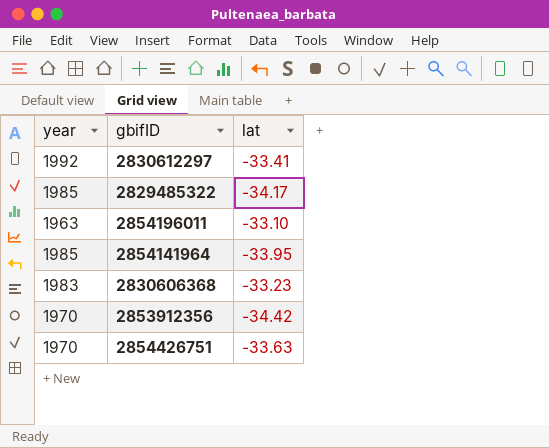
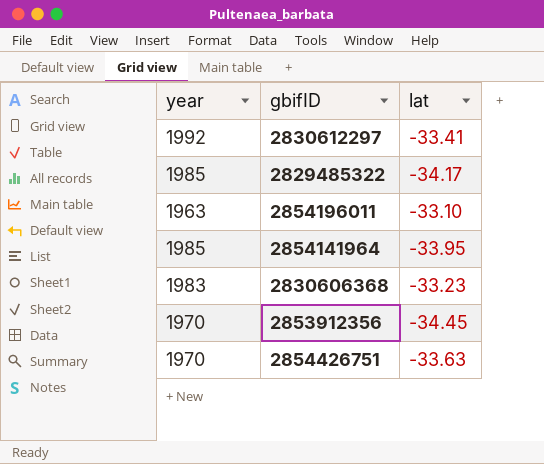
2853912356 | lat: -34.42 -> -34.45

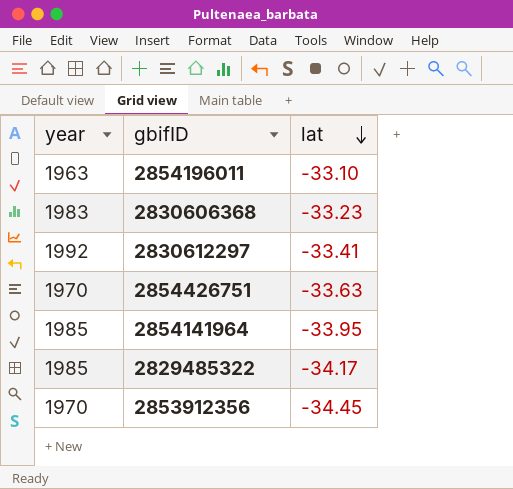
row order: none -> lat descending

